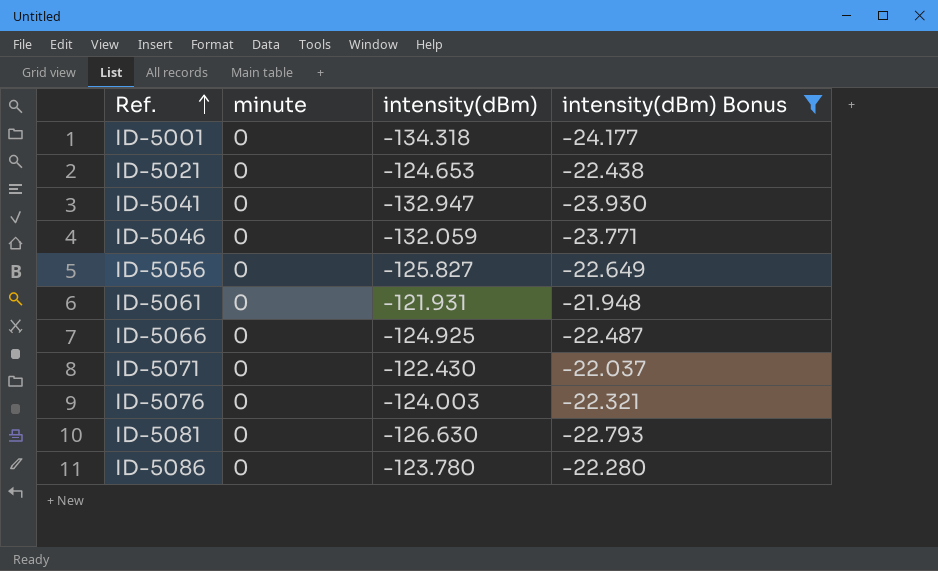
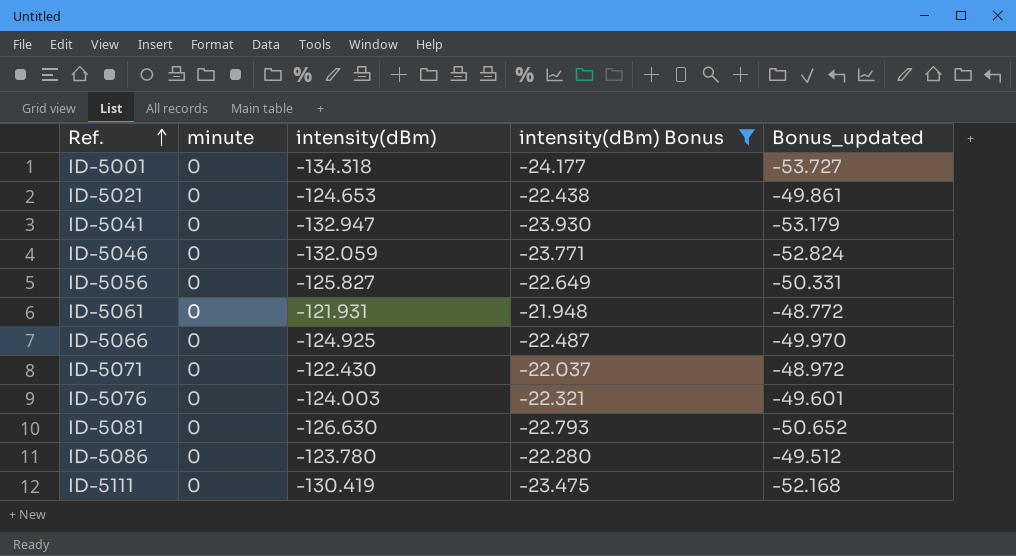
column Bonus_updated | formula: none -> [intensity(dBm)] * 0.4
row ID-5111: none -> 0 | -130.419 | -23.475 | -52.168

